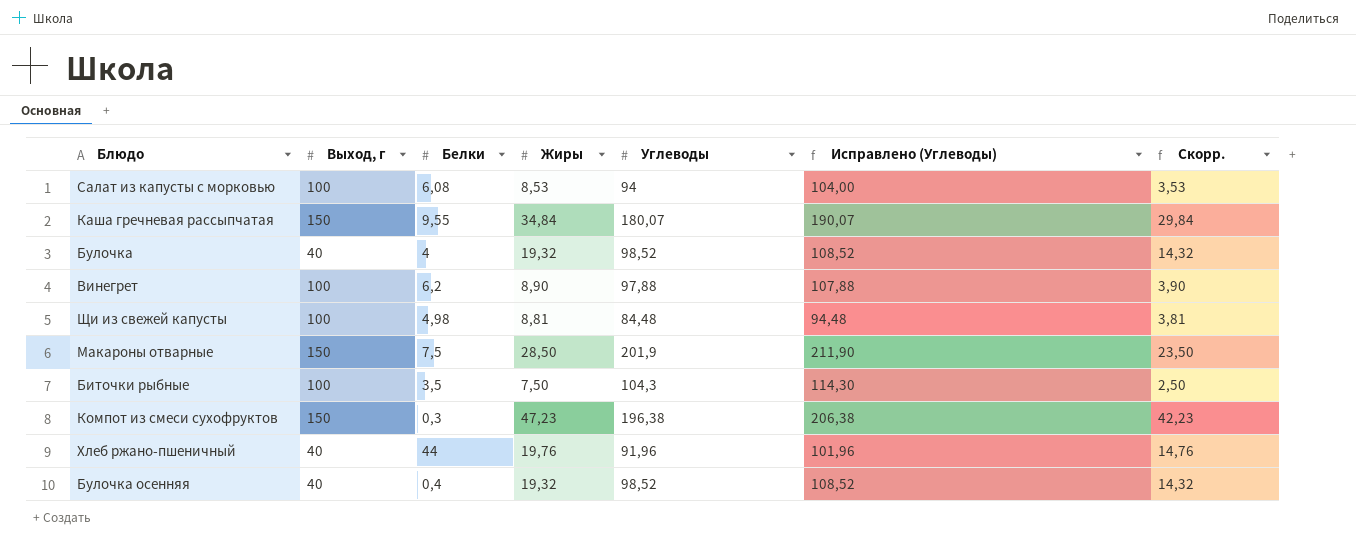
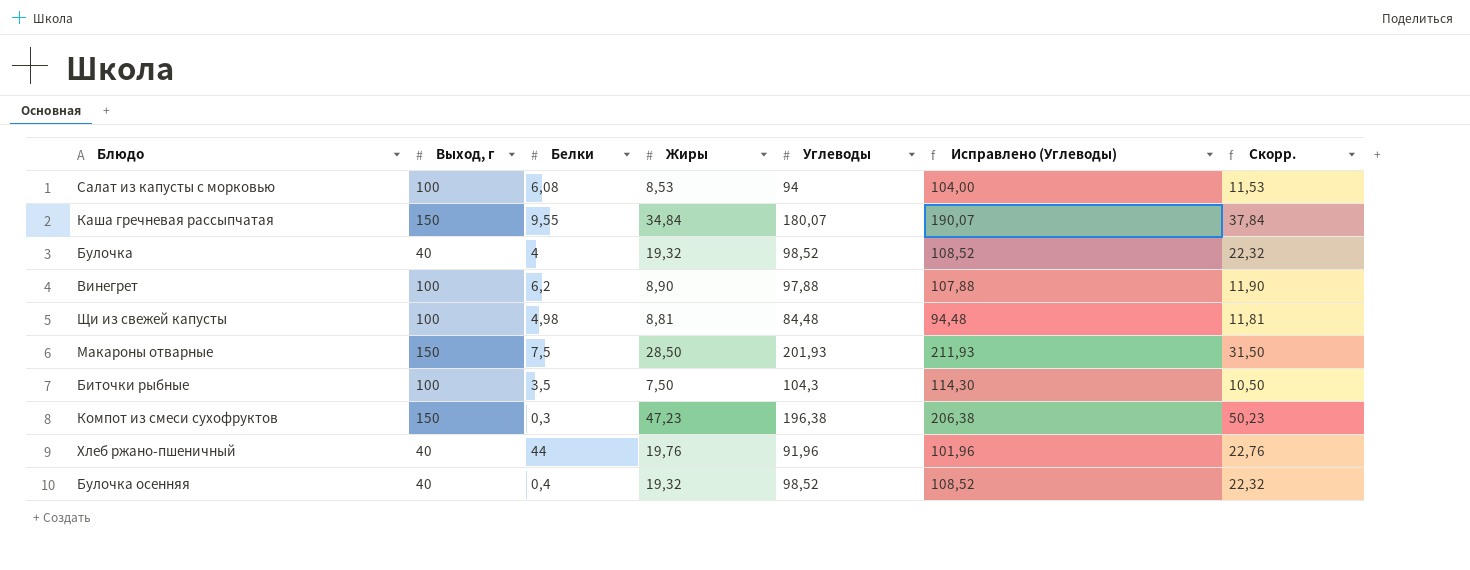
column Скорр. | formula: [Жиры] - 5 -> [Жиры] + 3
Макароны отварные | Углеводы: 201,9 -> 201,93
Макароны отварные | Исправлено (Углеводы): 211,90 -> 211,93

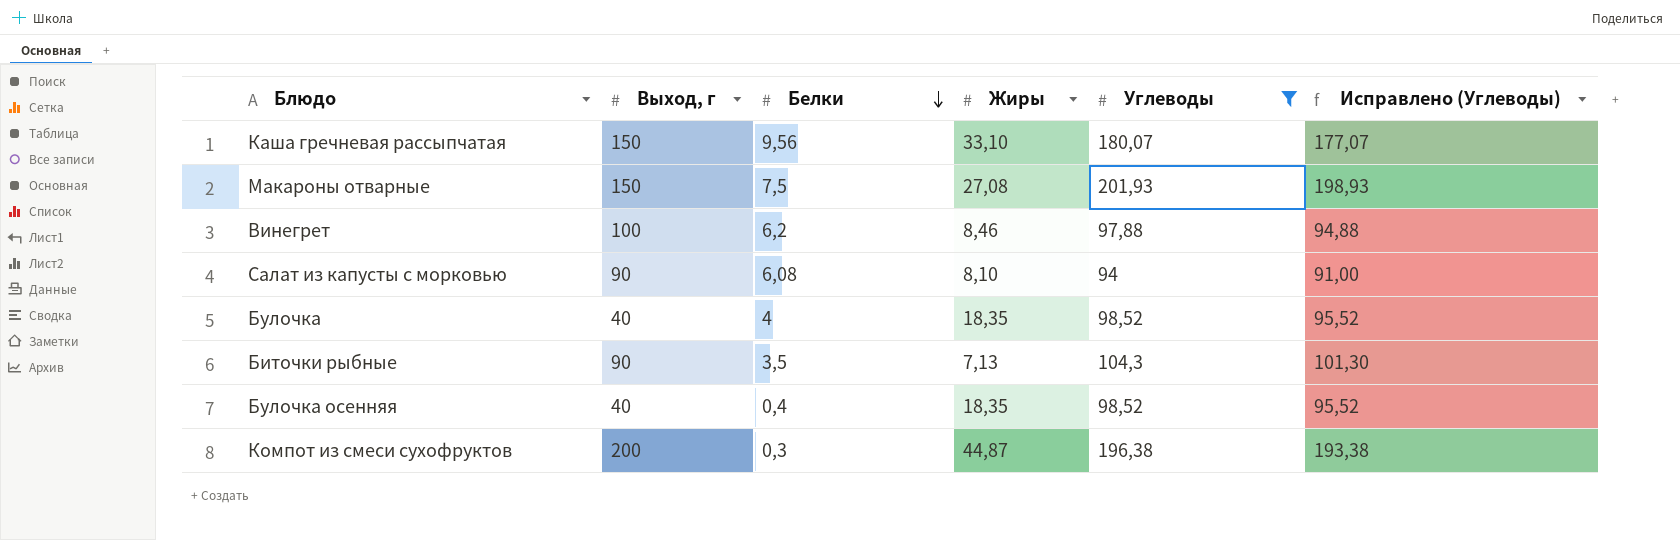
filter: none -> Углеводы >= 94
row order: none -> Белки descending
column Скорр. | formula: [Жиры] + 3 -> none
column Исправлено (Углеводы) | formula: [Углеводы] + 10 -> [Углеводы] - 3
Каша гречневая рассыпчатая | Белки: 9,55 -> 9,56
Каша гречневая рассыпчатая | Жиры: 34,84 -> 33,10
Макароны отварные | Жиры: 28,50 -> 27,08
Винегрет | Жиры: 8,90 -> 8,46
Салат из капусты с морковью | Выход, г: 100 -> 90
Салат из капусты с морковью | Жиры: 8,53 -> 8,10
Булочка | Жиры: 19,32 -> 18,35
Биточки рыбные | Выход, г: 100 -> 90
Биточки рыбные | Жиры: 7,50 -> 7,13
Булочка осенняя | Жиры: 19,32 -> 18,35
Компот из смеси сухофруктов | Выход, г: 150 -> 200
Компот из смеси сухофруктов | Жиры: 47,23 -> 44,87

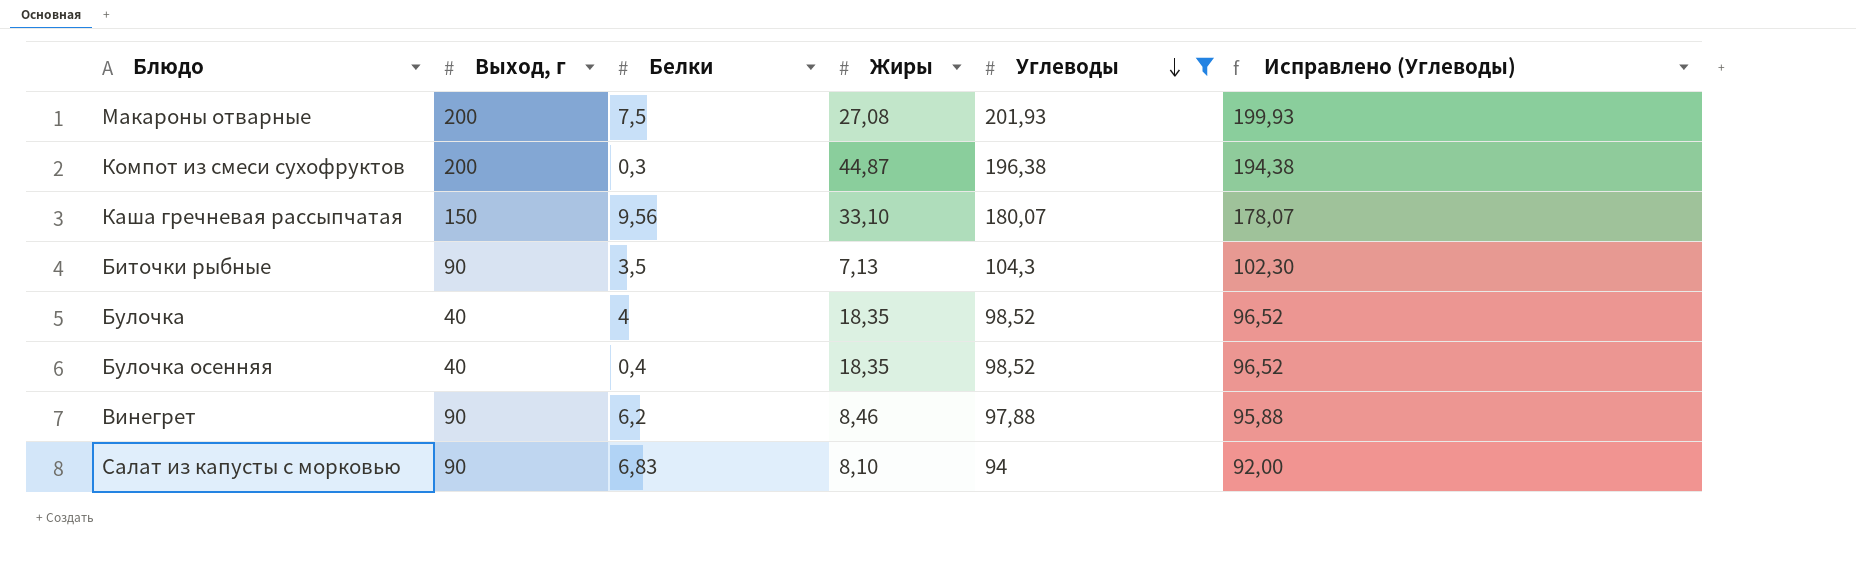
row order: Белки descending -> Углеводы descending
column Исправлено (Углеводы) | formula: [Углеводы] - 3 -> [Углеводы] - 2
Макароны отварные | Выход, г: 150 -> 200
Винегрет | Выход, г: 100 -> 90
Салат из капусты с морковью | Белки: 6,08 -> 6,83

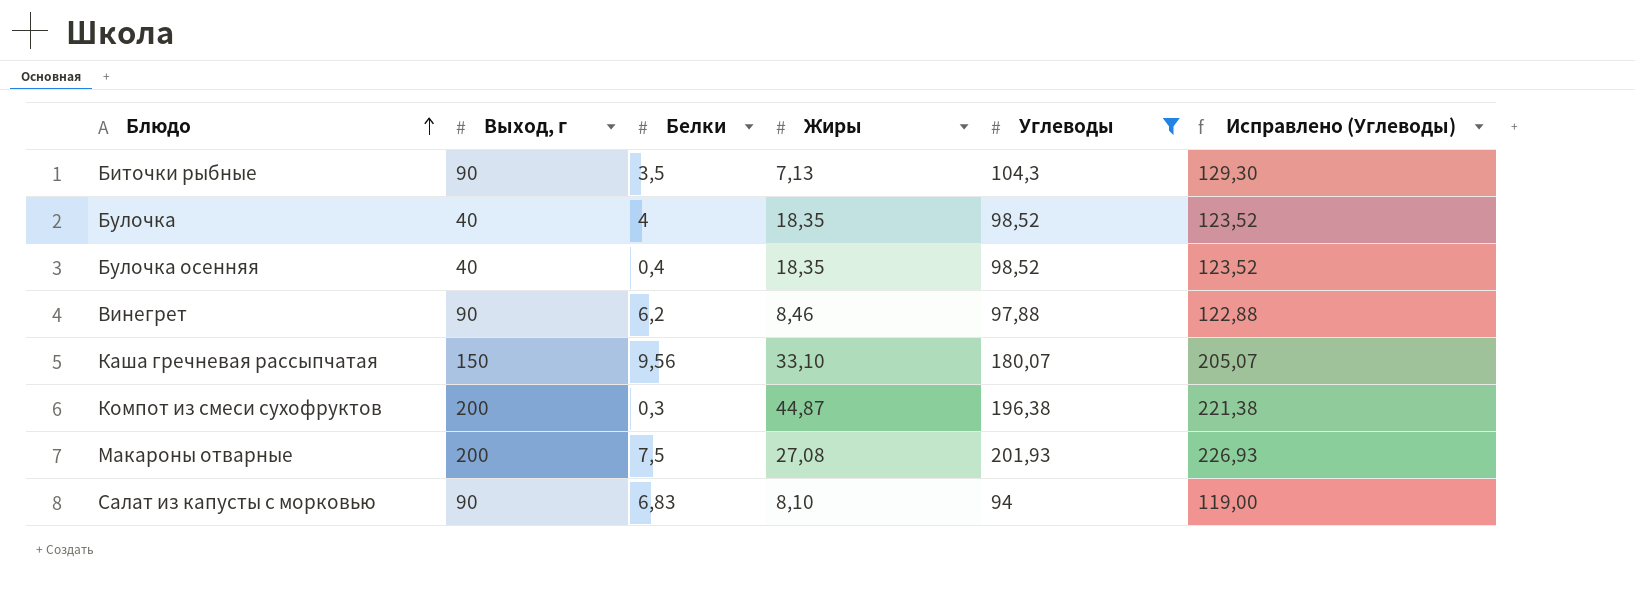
row order: Углеводы descending -> Блюдо ascending
column Исправлено (Углеводы) | formula: [Углеводы] - 2 -> [Углеводы] + 25

